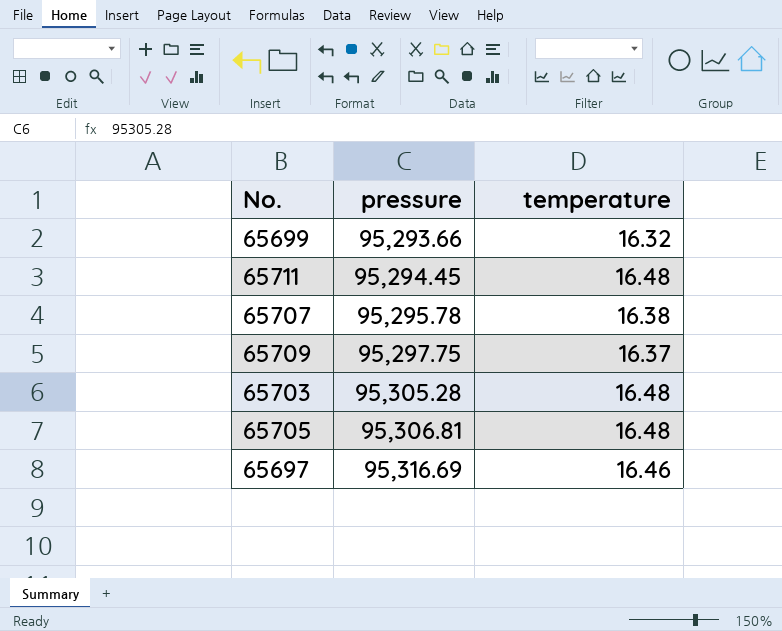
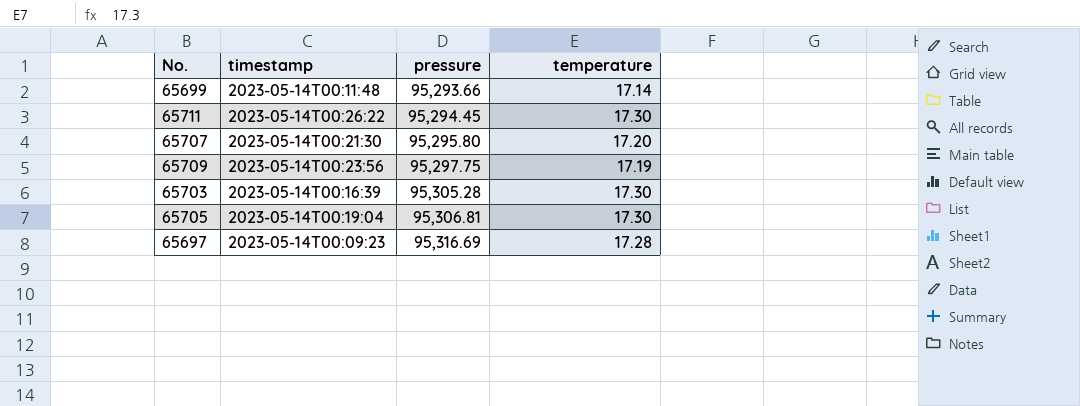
column timestamp | position: none -> 2
65699 | temperature: 16.32 -> 17.14
65711 | temperature: 16.48 -> 17.30
65707 | pressure: 95,295.78 -> 95,295.80
65707 | temperature: 16.38 -> 17.20
65709 | temperature: 16.37 -> 17.19
65703 | temperature: 16.48 -> 17.30
65705 | temperature: 16.48 -> 17.30
65697 | temperature: 16.46 -> 17.28

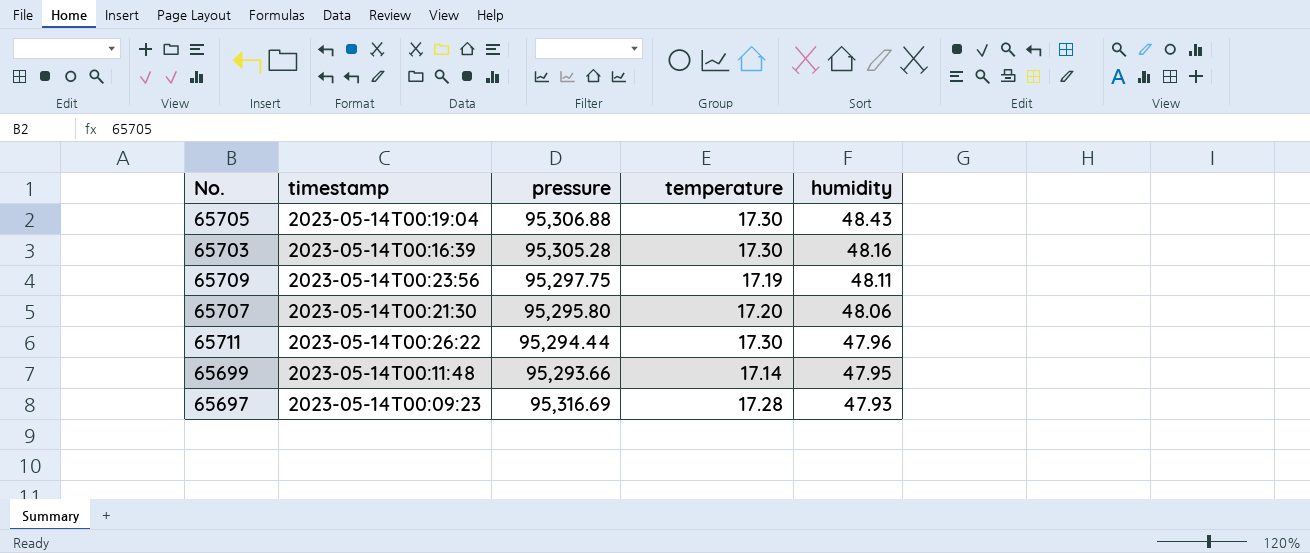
row order: pressure ascending -> humidity descending
column humidity | position: none -> 5
65705 | pressure: 95,306.81 -> 95,306.88
65711 | pressure: 95,294.45 -> 95,294.44

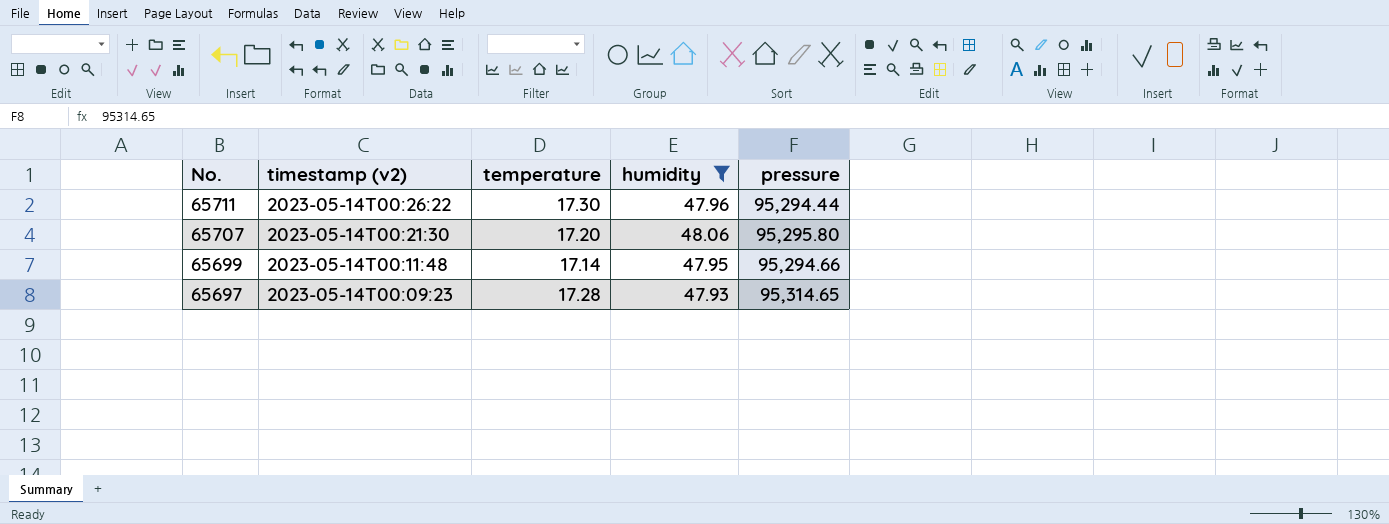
filter: none -> humidity <= 48.06
row order: humidity descending -> No. descending
column name: timestamp -> timestamp (v2)
column pressure | position: 3 -> 5
65699 | pressure: 95,293.66 -> 95,294.66
65697 | pressure: 95,316.69 -> 95,314.65

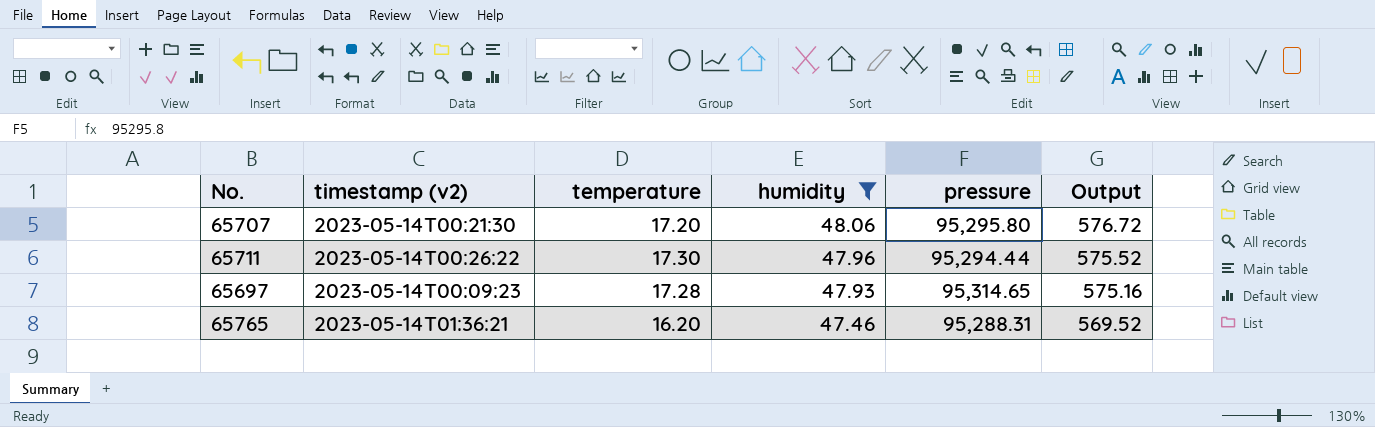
row order: No. descending -> humidity descending
column Output | formula: none -> [humidity] * 12
row 65699: 2023-05-14T00:11:48 | 17.14 | 47.95 | 95,294.66 -> none
row 65765: none -> 2023-05-14T01:36:21 | 16.20 | 47.46 | 95,288.31 | 569.52

